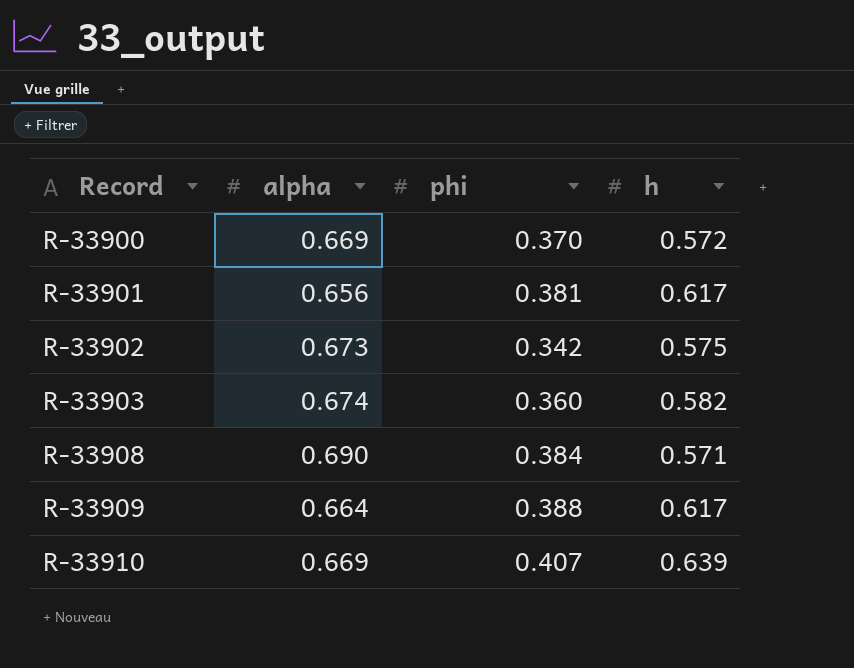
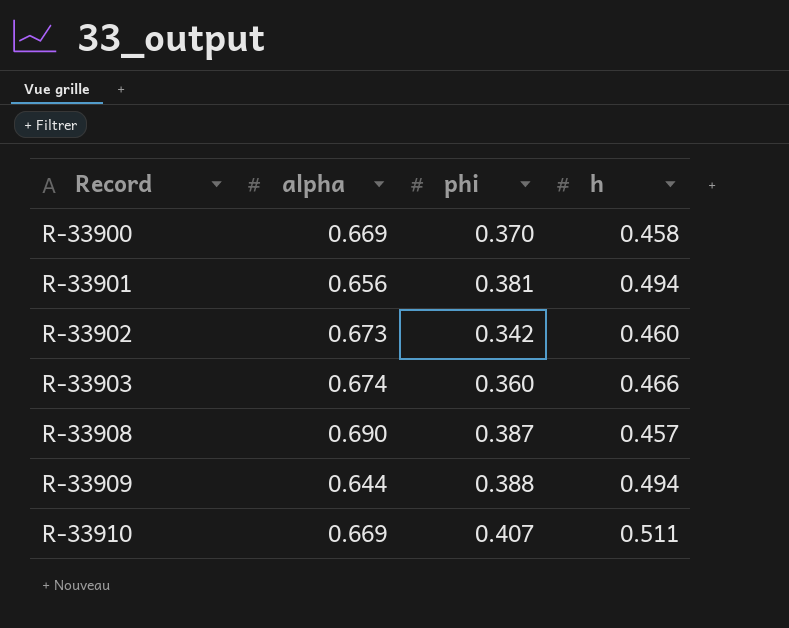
R-33900 | h: 0.572 -> 0.458
R-33901 | h: 0.617 -> 0.494
R-33902 | h: 0.575 -> 0.460
R-33903 | h: 0.582 -> 0.466
R-33908 | phi: 0.384 -> 0.387
R-33908 | h: 0.571 -> 0.457
R-33909 | alpha: 0.664 -> 0.644
R-33909 | h: 0.617 -> 0.494
R-33910 | h: 0.639 -> 0.511

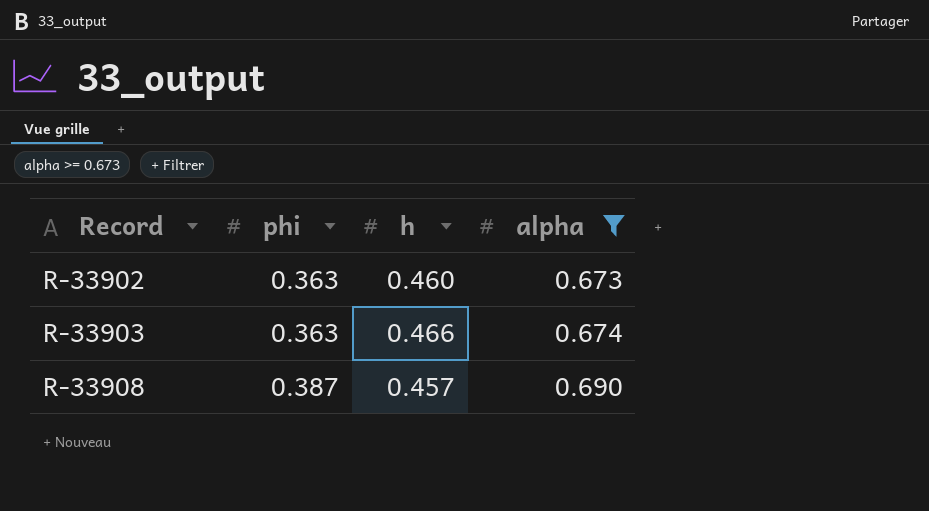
filter: none -> alpha >= 0.673
column alpha | position: 2 -> 4
R-33902 | phi: 0.342 -> 0.363
R-33903 | phi: 0.360 -> 0.363

